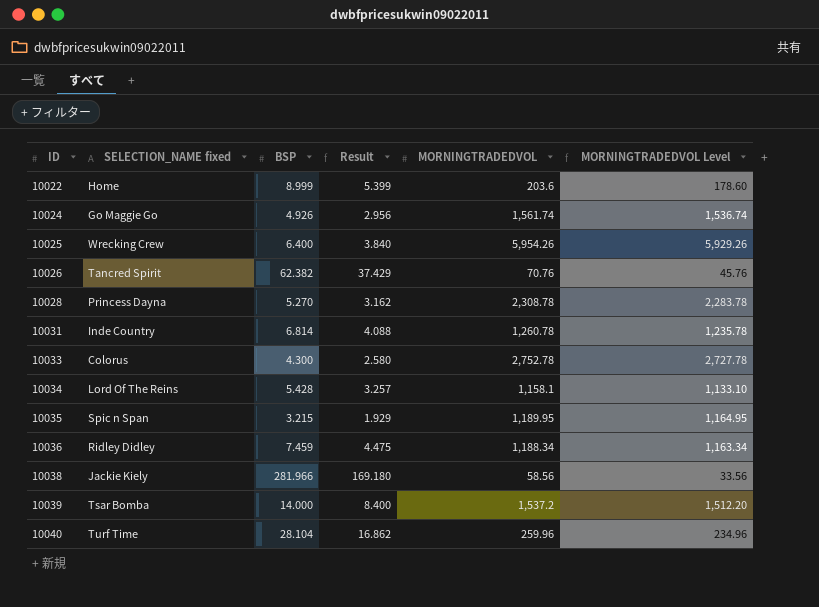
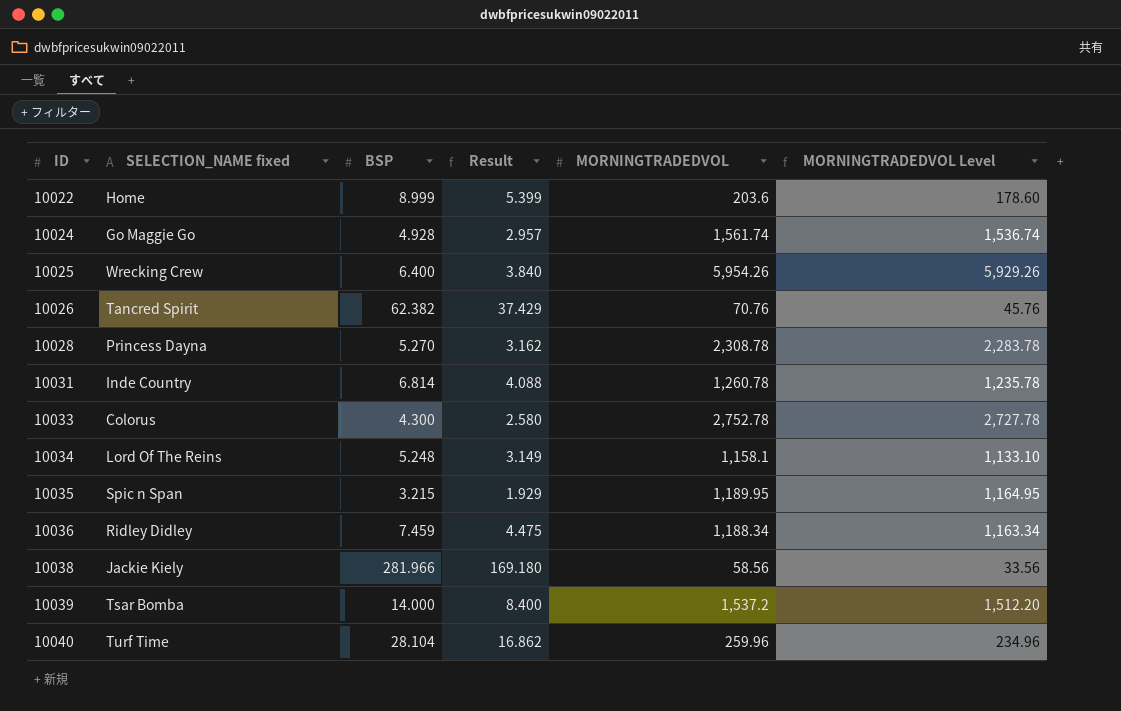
10024 | BSP: 4.926 -> 4.928
10024 | Result: 2.956 -> 2.957
10034 | BSP: 5.428 -> 5.248
10034 | Result: 3.257 -> 3.149

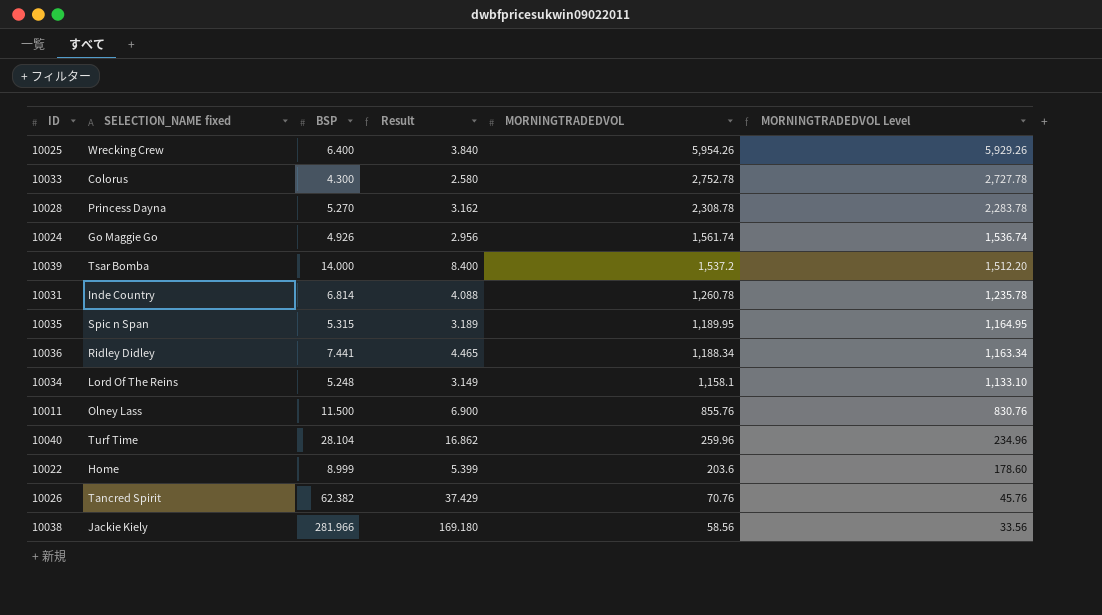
row order: ID ascending -> MORNINGTRADEDVOL descending
10024 | BSP: 4.928 -> 4.926
10024 | Result: 2.957 -> 2.956
10035 | BSP: 3.215 -> 5.315
10035 | Result: 1.929 -> 3.189
10036 | BSP: 7.459 -> 7.441
10036 | Result: 4.475 -> 4.465
row 10011: none -> Olney Lass | 11.500 | 6.900 | 855.76 | 830.76

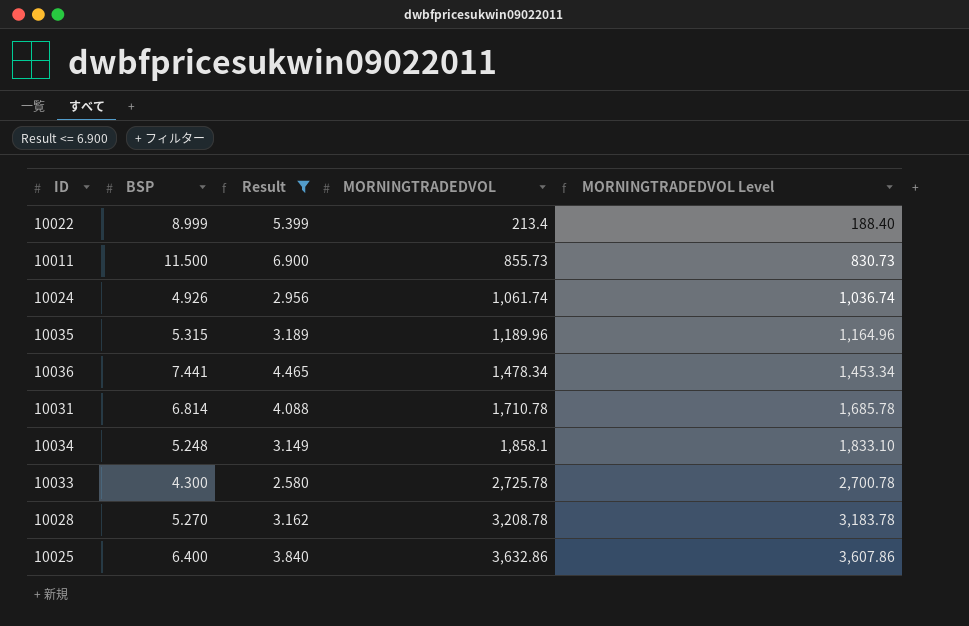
filter: none -> Result <= 6.900
row order: MORNINGTRADEDVOL descending -> MORNINGTRADEDVOL ascending
column SELECTION_NAME fixed | position: 2 -> none
10022 | MORNINGTRADEDVOL: 203.6 -> 213.4
10022 | MORNINGTRADEDVOL Level: 178.60 -> 188.40
10011 | MORNINGTRADEDVOL: 855.76 -> 855.73
10011 | MORNINGTRADEDVOL Level: 830.76 -> 830.73
10024 | MORNINGTRADEDVOL: 1,561.74 -> 1,061.74
10024 | MORNINGTRADEDVOL Level: 1,536.74 -> 1,036.74
10035 | MORNINGTRADEDVOL: 1,189.95 -> 1,189.96
10035 | MORNINGTRADEDVOL Level: 1,164.95 -> 1,164.96
10036 | MORNINGTRADEDVOL: 1,188.34 -> 1,478.34
10036 | MORNINGTRADEDVOL Level: 1,163.34 -> 1,453.34
10031 | MORNINGTRADEDVOL: 1,260.78 -> 1,710.78
10031 | MORNINGTRADEDVOL Level: 1,235.78 -> 1,685.78
10034 | MORNINGTRADEDVOL: 1,158.1 -> 1,858.1
10034 | MORNINGTRADEDVOL Level: 1,133.10 -> 1,833.10
10033 | MORNINGTRADEDVOL: 2,752.78 -> 2,725.78
10033 | MORNINGTRADEDVOL Level: 2,727.78 -> 2,700.78
10028 | MORNINGTRADEDVOL: 2,308.78 -> 3,208.78
10028 | MORNINGTRADEDVOL Level: 2,283.78 -> 3,183.78
10025 | MORNINGTRADEDVOL: 5,954.26 -> 3,632.86
10025 | MORNINGTRADEDVOL Level: 5,929.26 -> 3,607.86

